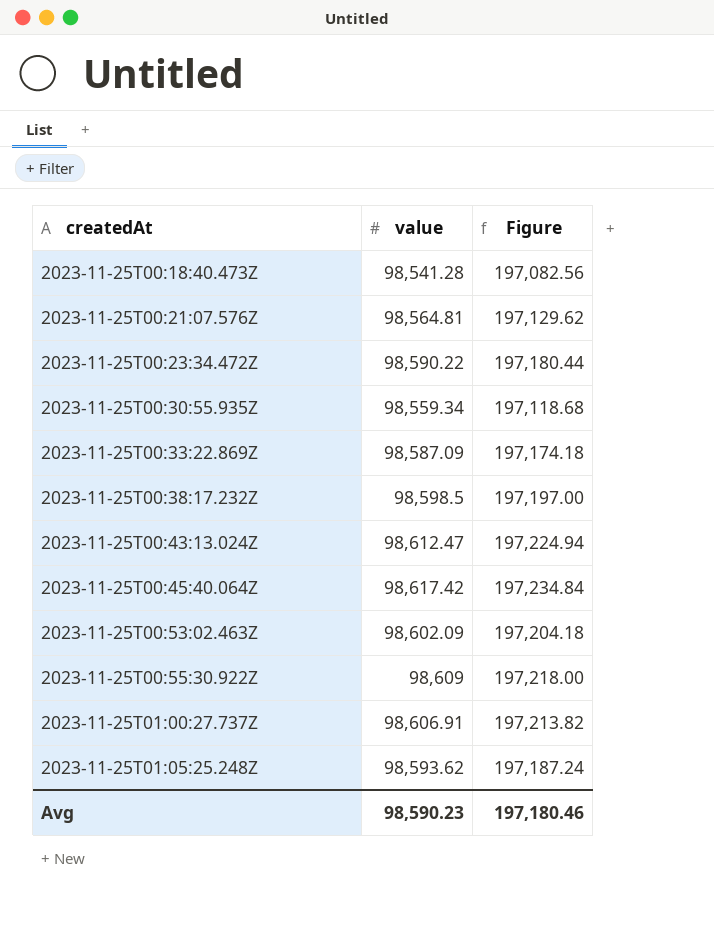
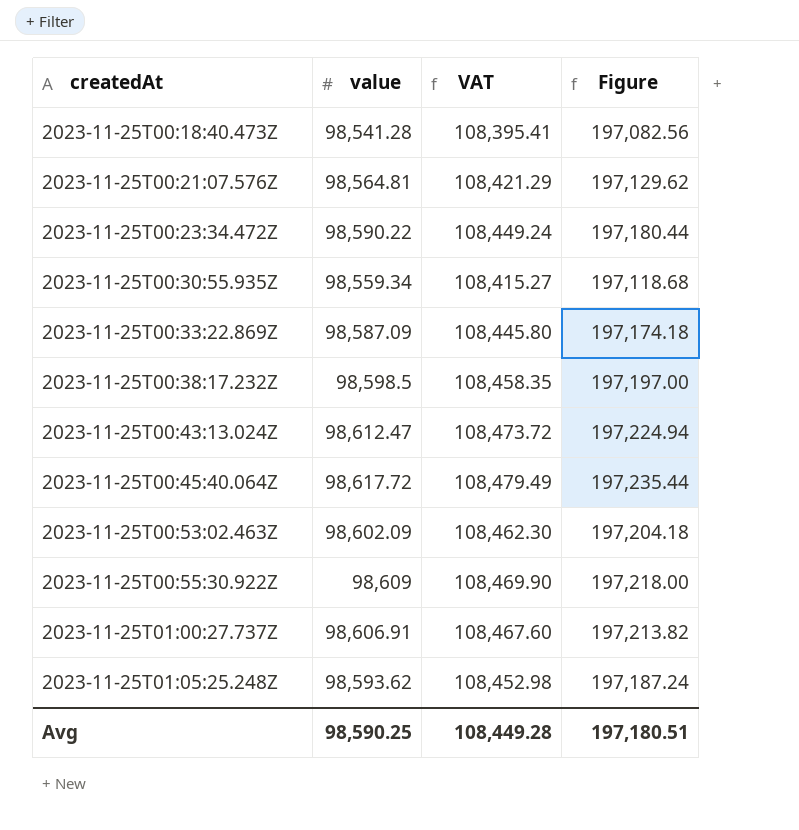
column VAT | formula: none -> [value] * 1.1
2023-11-25T00:45:40.064Z | value: 98,617.42 -> 98,617.72
2023-11-25T00:45:40.064Z | Figure: 197,234.84 -> 197,235.44
Avg | value: 98,590.23 -> 98,590.25
Avg | Figure: 197,180.46 -> 197,180.51

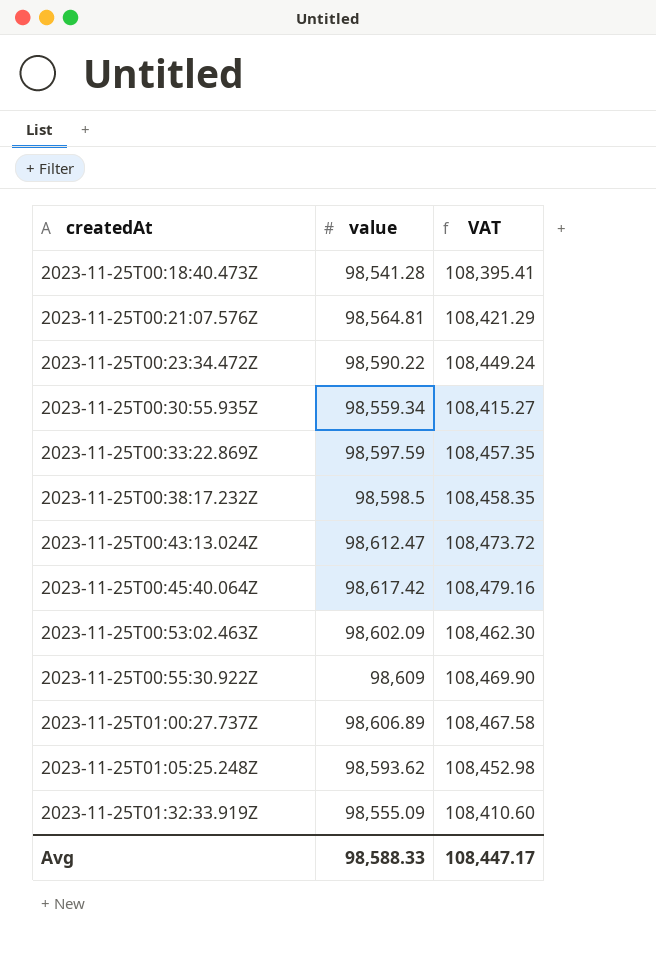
column Figure | formula: [value] * 2 -> none
2023-11-25T00:33:22.869Z | value: 98,587.09 -> 98,597.59
2023-11-25T00:33:22.869Z | VAT: 108,445.80 -> 108,457.35
2023-11-25T00:45:40.064Z | value: 98,617.72 -> 98,617.42
2023-11-25T00:45:40.064Z | VAT: 108,479.49 -> 108,479.16
2023-11-25T01:00:27.737Z | value: 98,606.91 -> 98,606.89
2023-11-25T01:00:27.737Z | VAT: 108,467.60 -> 108,467.58
row 2023-11-25T01:32:33.919Z: none -> 98,555.09 | 108,410.60
Avg | value: 98,590.25 -> 98,588.33
Avg | VAT: 108,449.28 -> 108,447.17

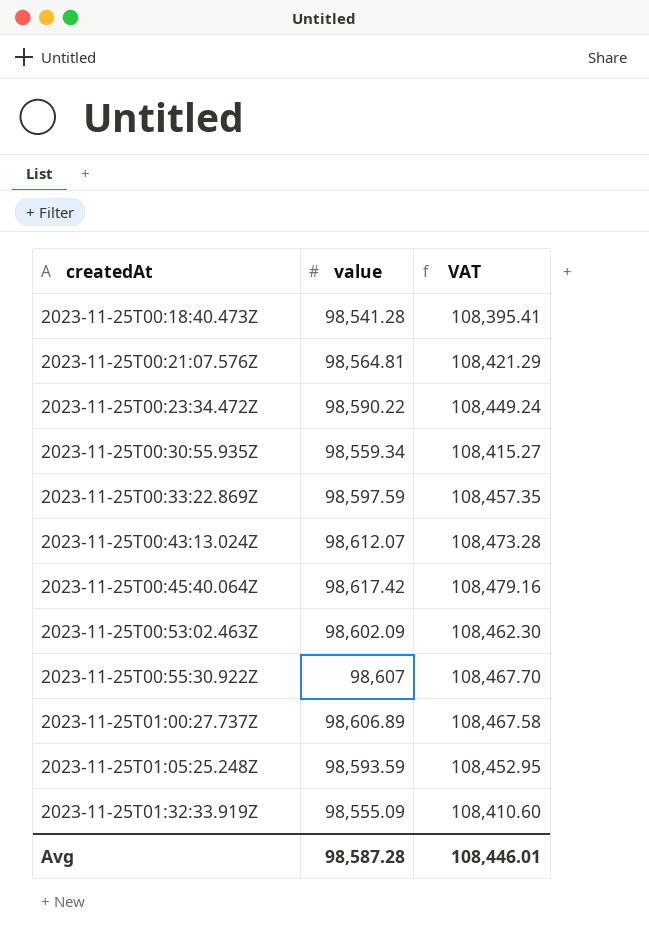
row 2023-11-25T00:38:17.232Z: 98,598.5 | 108,458.35 -> none
2023-11-25T00:43:13.024Z | value: 98,612.47 -> 98,612.07
2023-11-25T00:43:13.024Z | VAT: 108,473.72 -> 108,473.28
2023-11-25T00:55:30.922Z | value: 98,609 -> 98,607
2023-11-25T00:55:30.922Z | VAT: 108,469.90 -> 108,467.70
2023-11-25T01:05:25.248Z | value: 98,593.62 -> 98,593.59
2023-11-25T01:05:25.248Z | VAT: 108,452.98 -> 108,452.95
Avg | value: 98,588.33 -> 98,587.28
Avg | VAT: 108,447.17 -> 108,446.01

